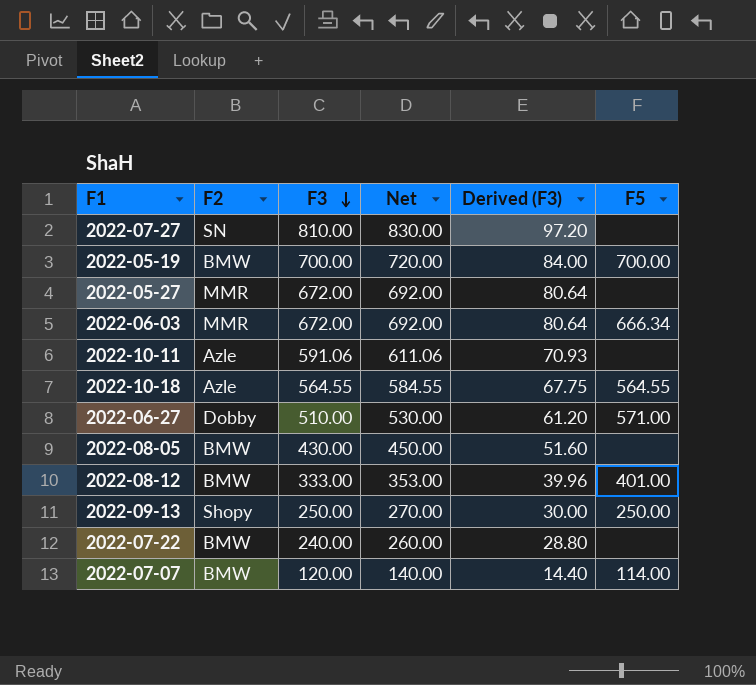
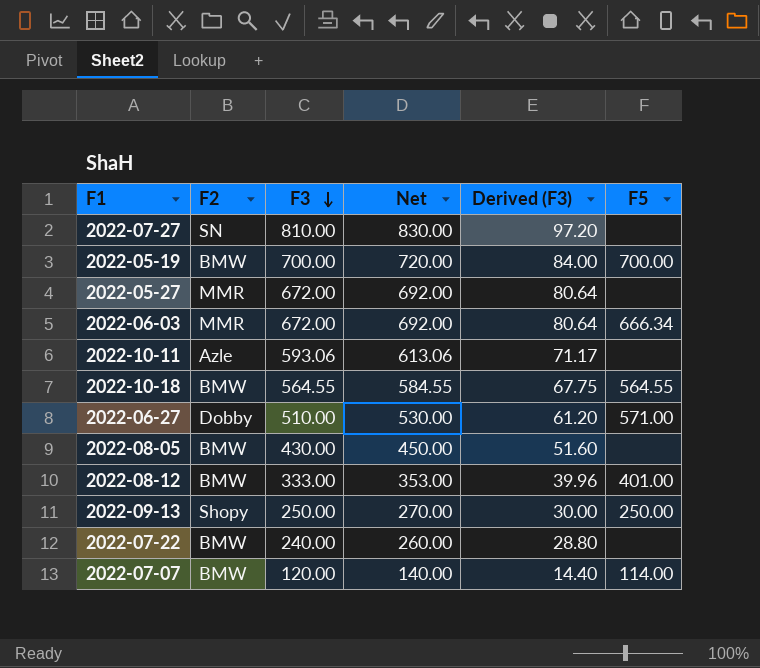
2022-10-11 | F3: 591.06 -> 593.06
2022-10-11 | Net: 611.06 -> 613.06
2022-10-11 | Derived (F3): 70.93 -> 71.17
2022-10-18 | F2: Azle -> BMW

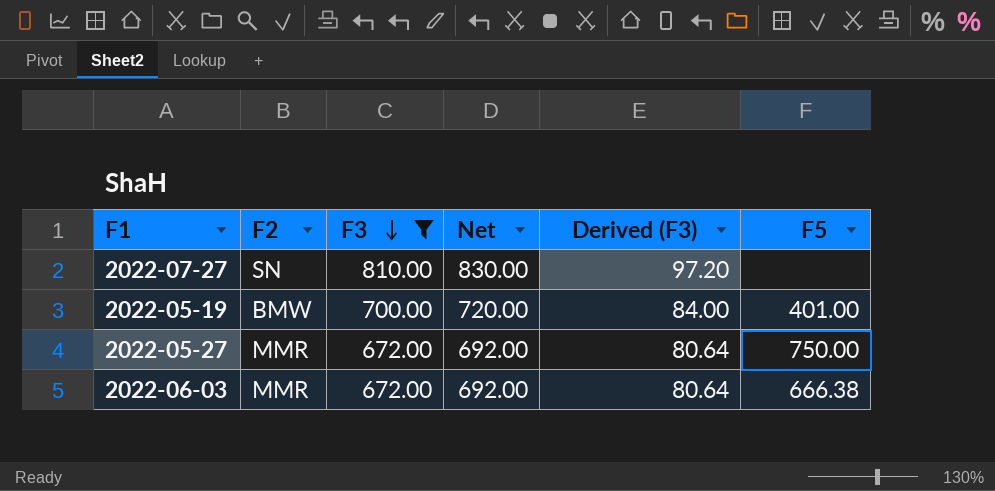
filter: none -> F3 >= 672.00
2022-05-19 | F5: 700.00 -> 401.00
2022-05-27 | F5: none -> 750.00
2022-06-03 | F5: 666.34 -> 666.38

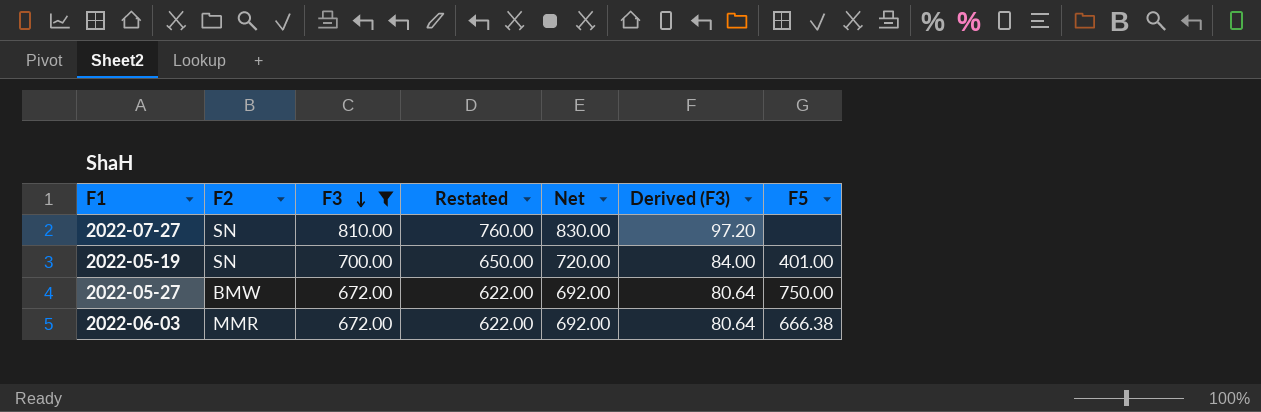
column Restated | formula: none -> [F3] - 50
2022-05-19 | F2: BMW -> SN
2022-05-27 | F2: MMR -> BMW

